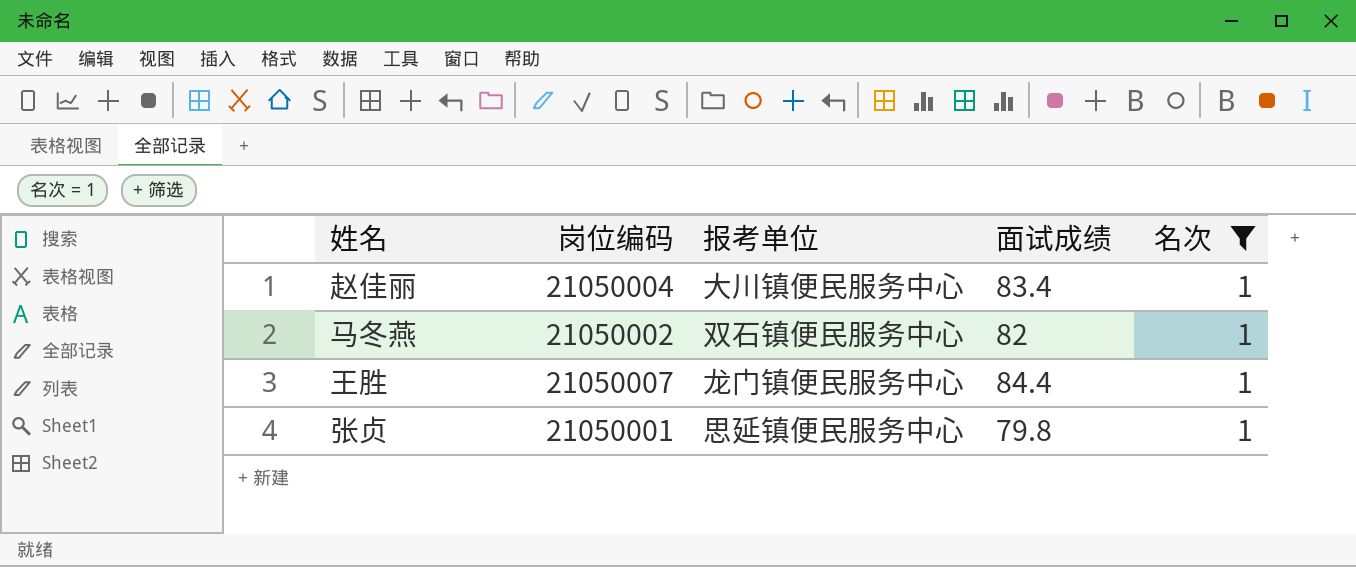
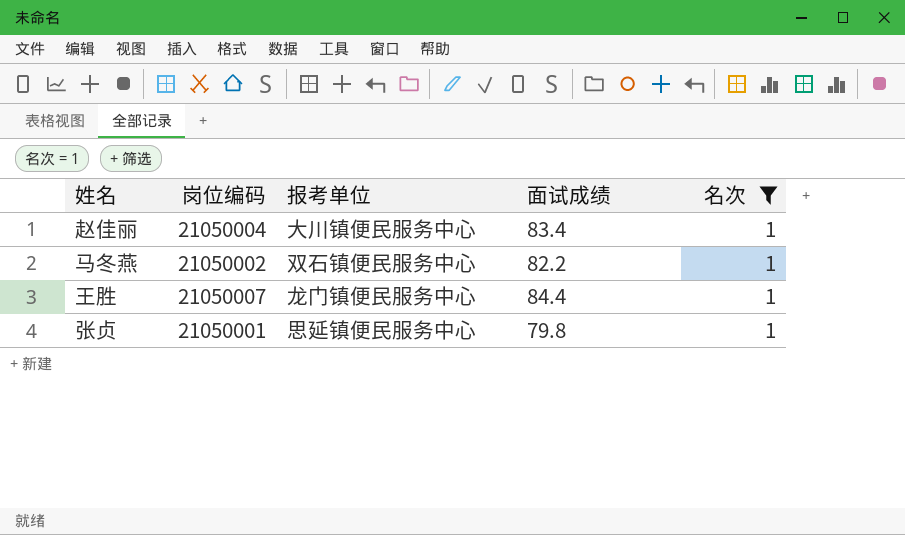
马冬燕 | 面试成绩: 82 -> 82.2

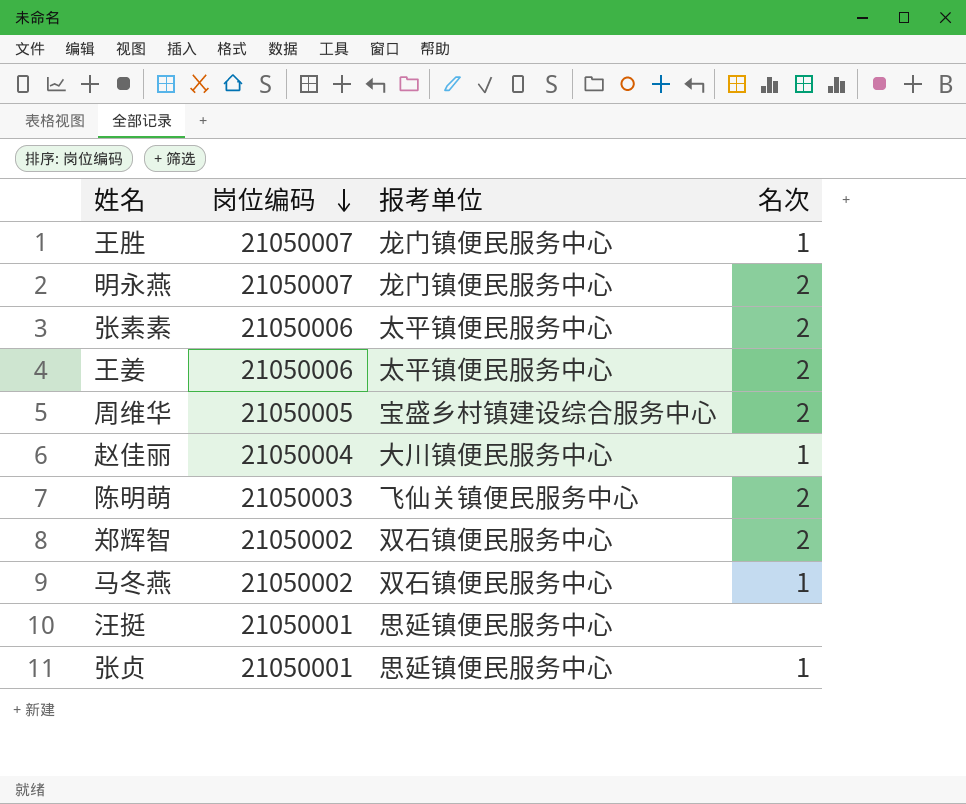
filter: 名次 = 1 -> none
row order: none -> 岗位编码 descending
column 面试成绩 | position: 4 -> none

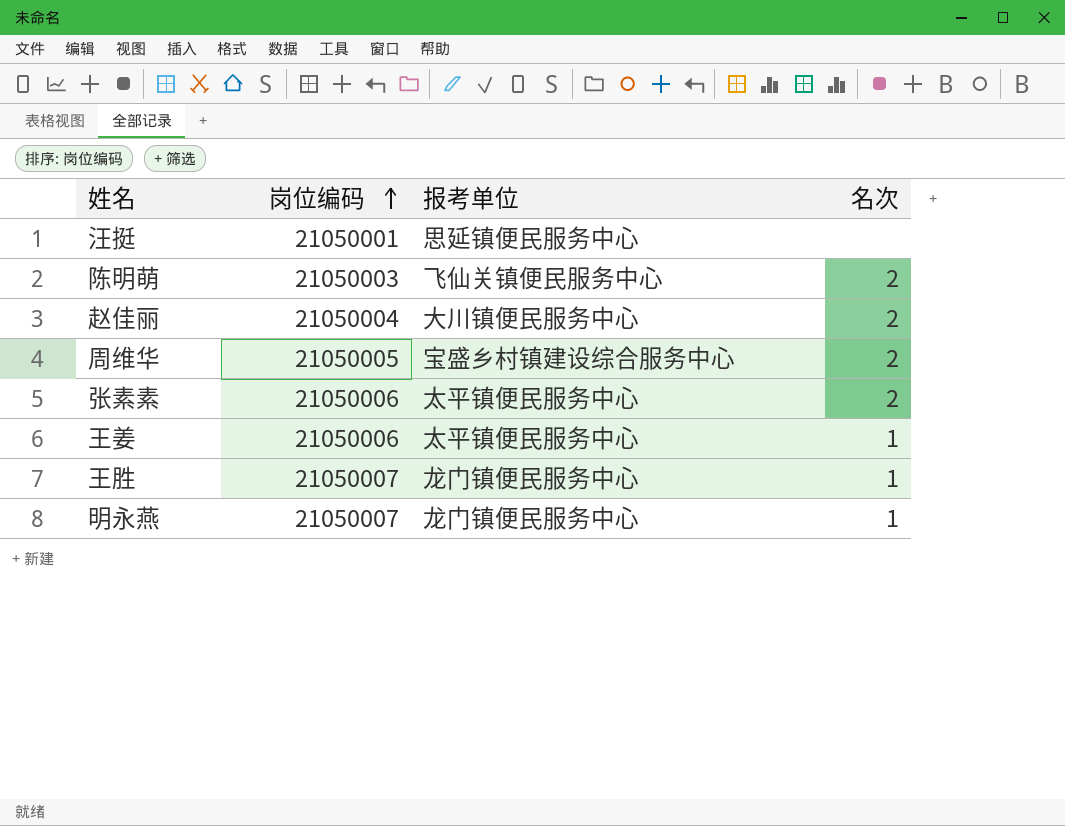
row order: 岗位编码 descending -> 岗位编码 ascending
row 郑辉智: 21050002 | 双石镇便民服务中心 | 2 -> none
row 马冬燕: 21050002 | 双石镇便民服务中心 | 1 -> none
row 张贞: 21050001 | 思延镇便民服务中心 | 1 -> none
赵佳丽 | 名次: 1 -> 2
王姜 | 名次: 2 -> 1
明永燕 | 名次: 2 -> 1

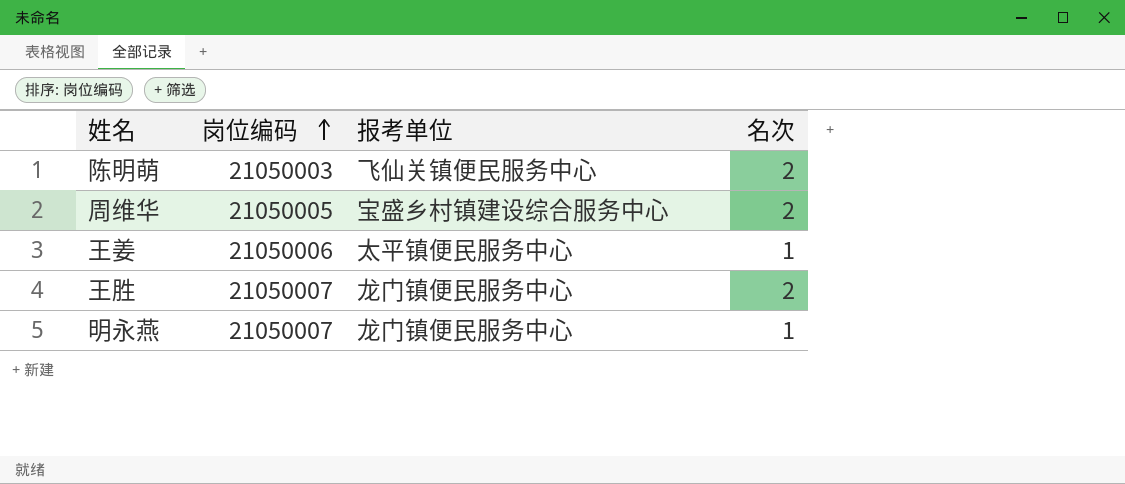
row 汪挺: 21050001 | 思延镇便民服务中心 | none -> none
row 赵佳丽: 21050004 | 大川镇便民服务中心 | 2 -> none
row 张素素: 21050006 | 太平镇便民服务中心 | 2 -> none
王胜 | 名次: 1 -> 2

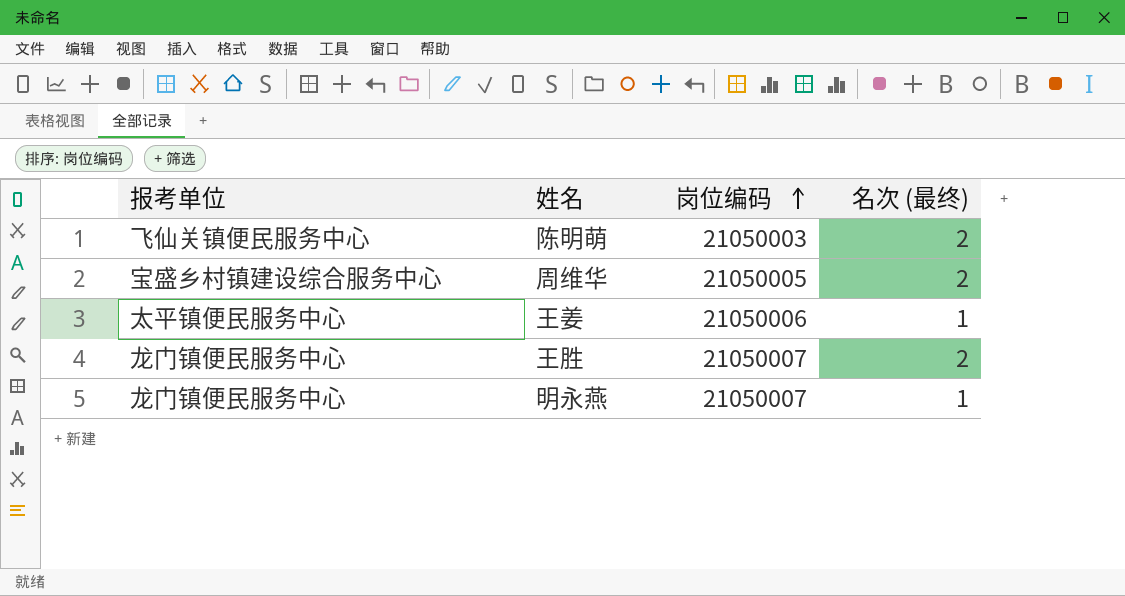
column 报考单位 | position: 3 -> 1
column name: 名次 -> 名次 (最终)

